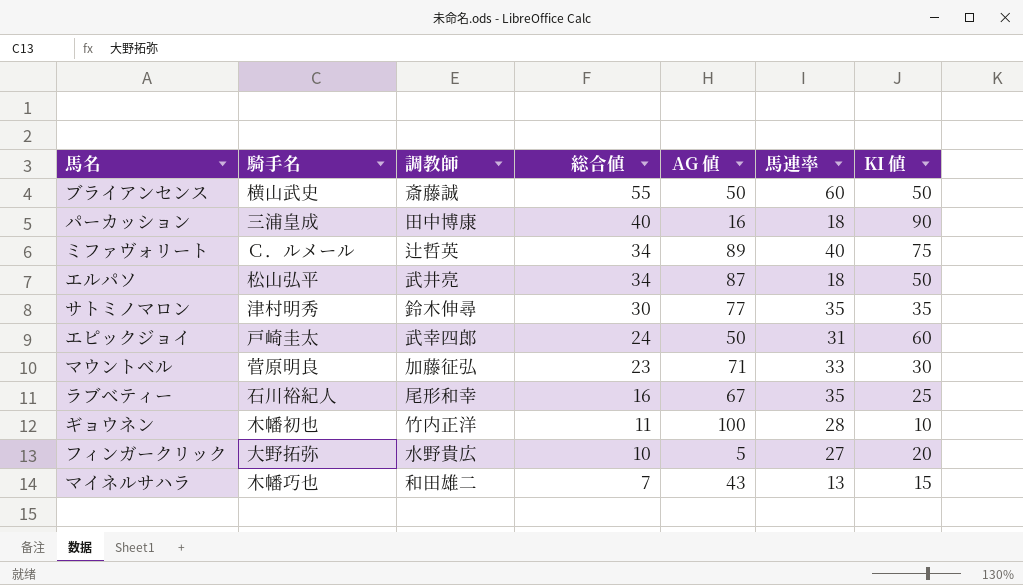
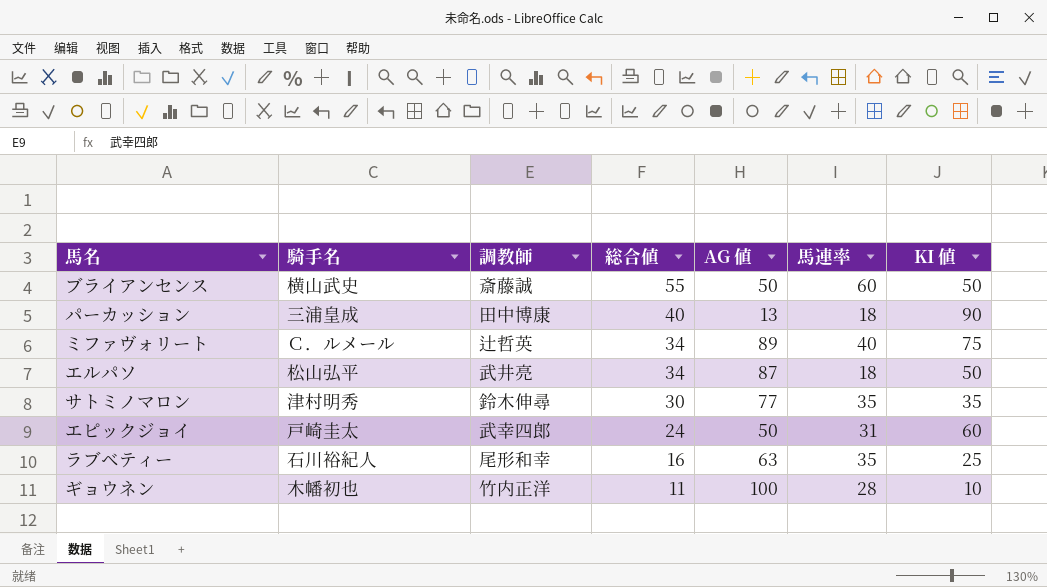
row マウントベル: 菅原明良 | 加藤征弘 | 23 | 71 | 33 | 30 -> none
row フィンガークリック: 大野拓弥 | 水野貴広 | 10 | 5 | 27 | 20 -> none
row マイネルサハラ: 木幡巧也 | 和田雄二 | 7 | 43 | 13 | 15 -> none
パーカッション | AG 値: 16 -> 13
ラブベティー | AG 値: 67 -> 63

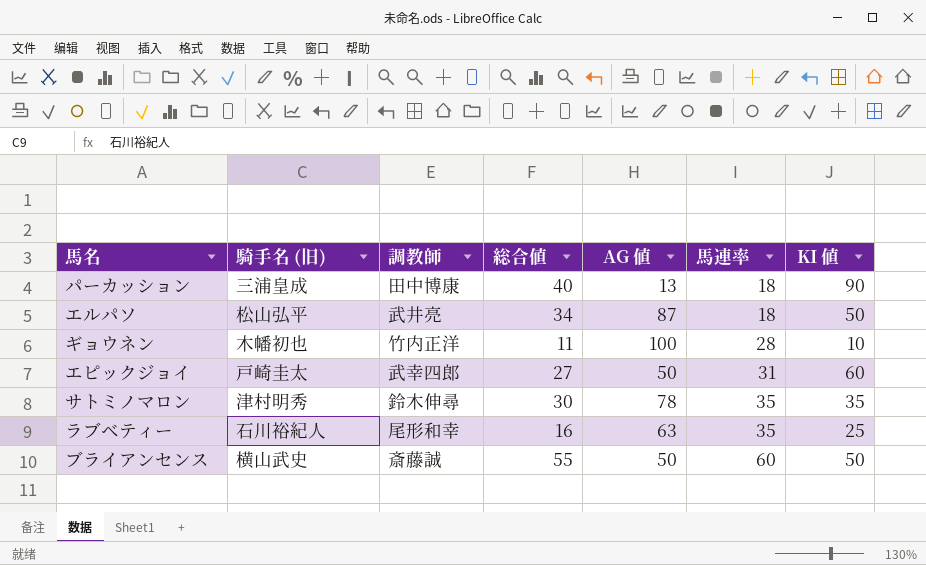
row order: 総合値 descending -> 馬連率 ascending
column name: 騎手名 -> 騎手名 (旧)
row ミファヴォリート: Ｃ．ルメール | 辻哲英 | 34 | 89 | 40 | 75 -> none
エピックジョイ | 総合値: 24 -> 27
サトミノマロン | AG 値: 77 -> 78

